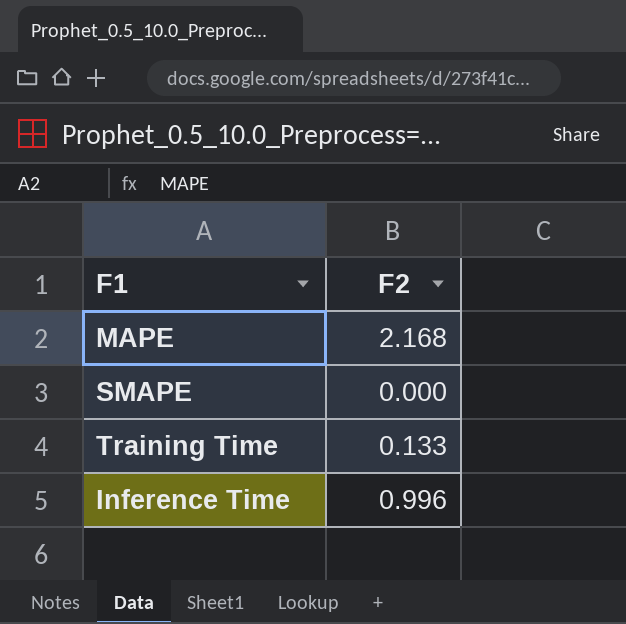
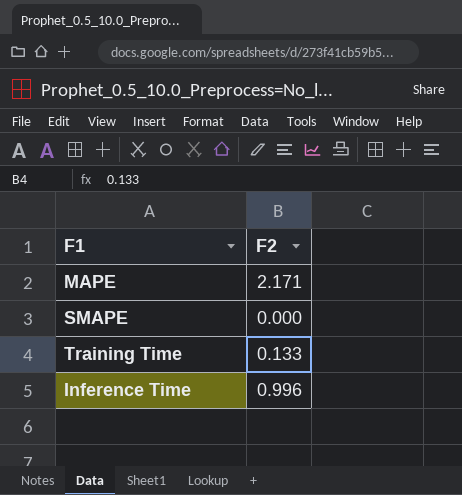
MAPE | F2: 2.168 -> 2.171

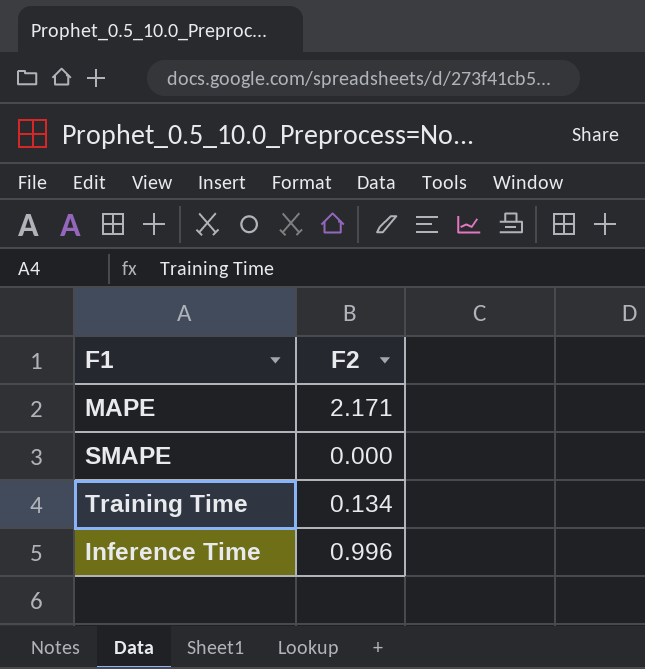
Training Time | F2: 0.133 -> 0.134

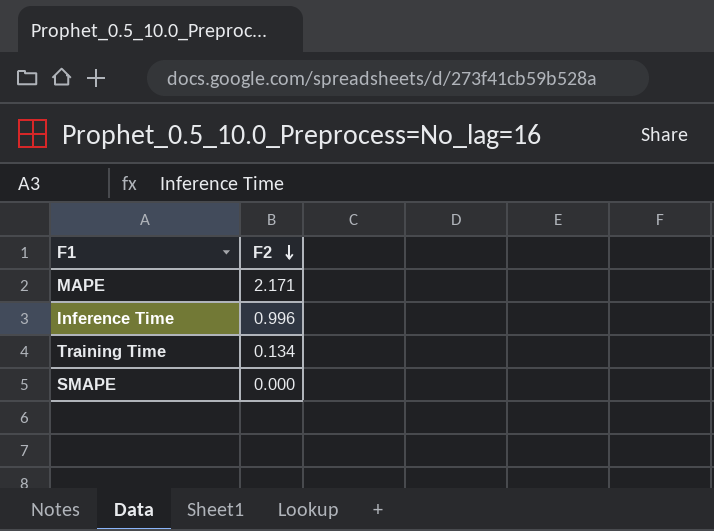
row order: none -> F2 descending

